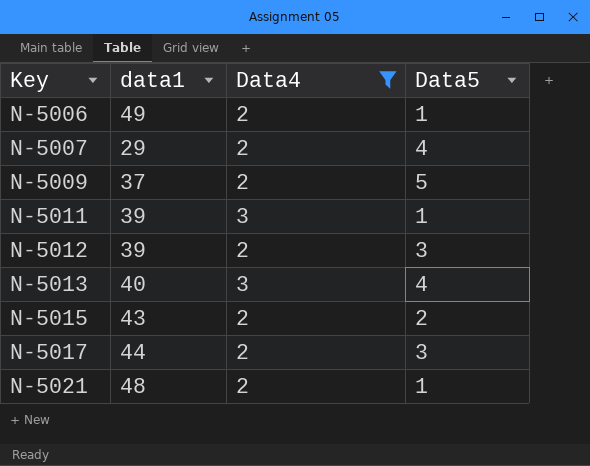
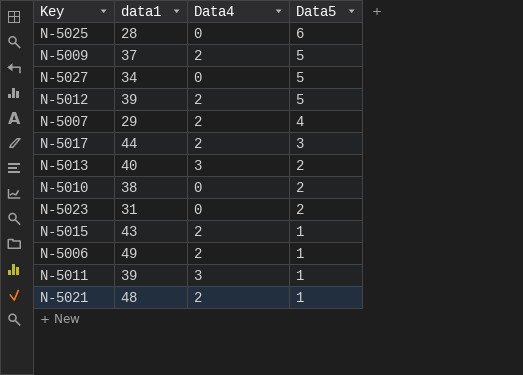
filter: Data4 != 0 -> none
row order: Key ascending -> Data5 descending
N-5012 | Data5: 3 -> 5
N-5013 | Data5: 4 -> 2
N-5015 | Data5: 2 -> 1

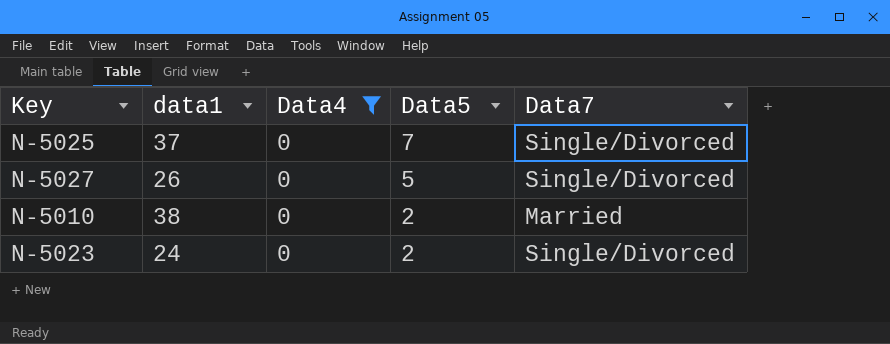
filter: none -> Data4 = 0
column Data7 | position: none -> 5
N-5025 | data1: 28 -> 37
N-5025 | Data5: 6 -> 7
N-5027 | data1: 34 -> 26
N-5023 | data1: 31 -> 24

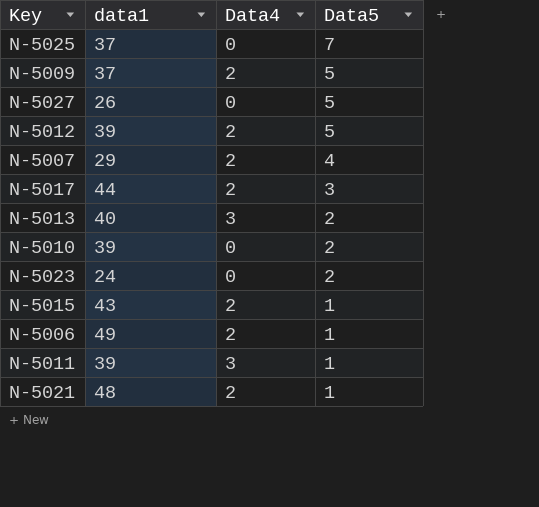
filter: Data4 = 0 -> none
column Data7 | position: 5 -> none
N-5010 | data1: 38 -> 39

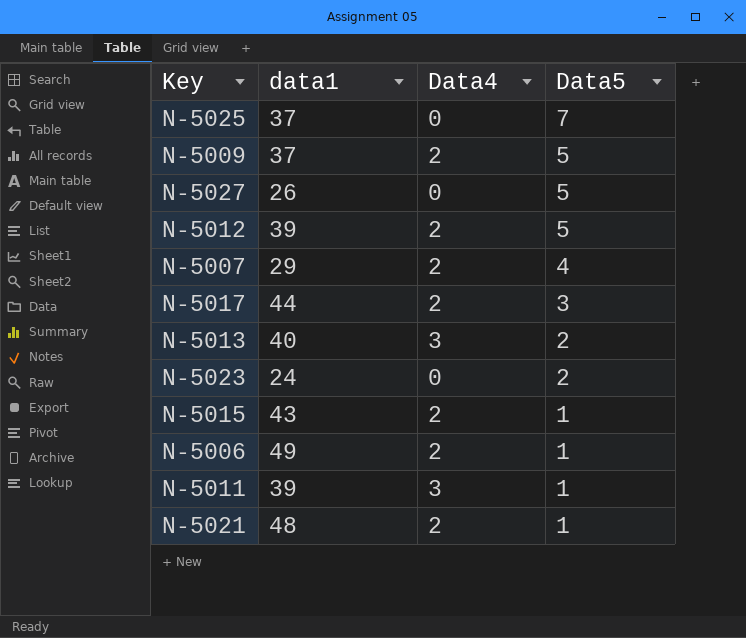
row N-5010: 39 | 0 | 2 -> none

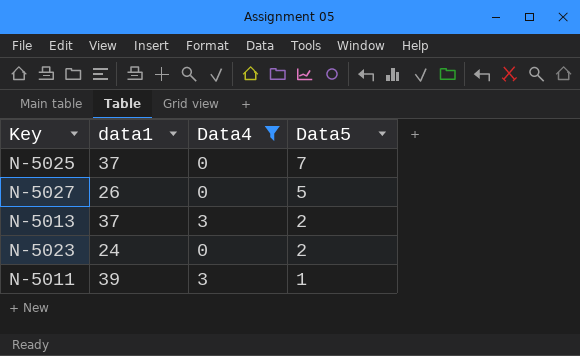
filter: none -> Data4 != 2
N-5013 | data1: 40 -> 37

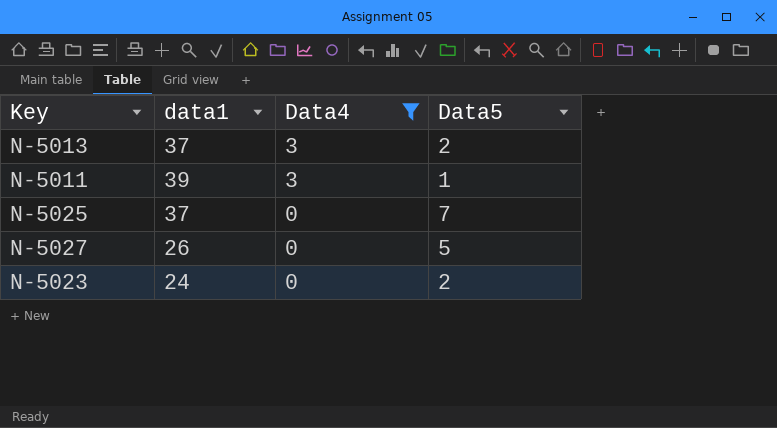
row order: Data5 descending -> Data4 descending

